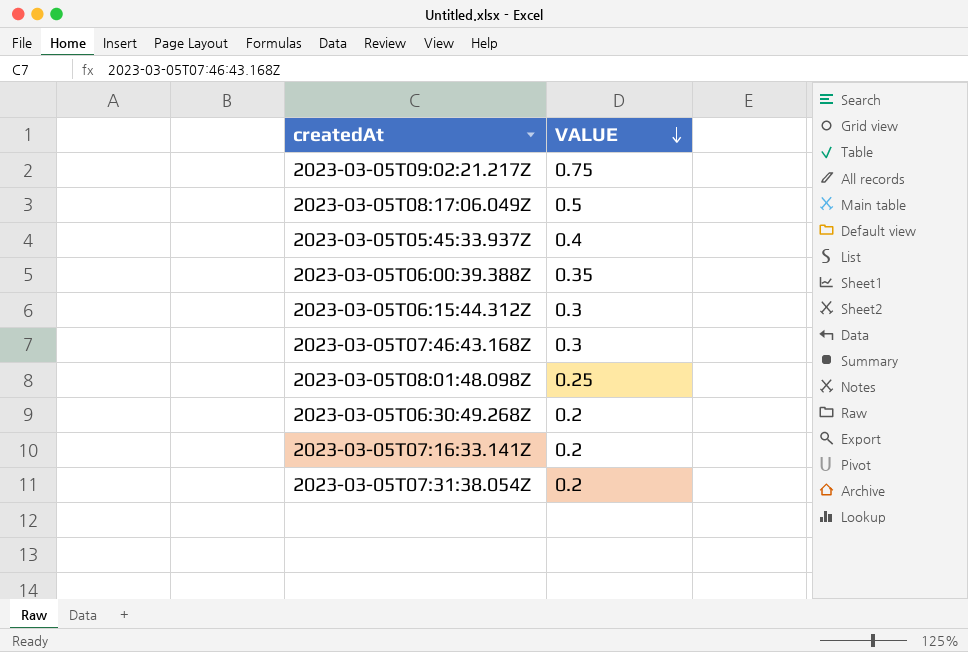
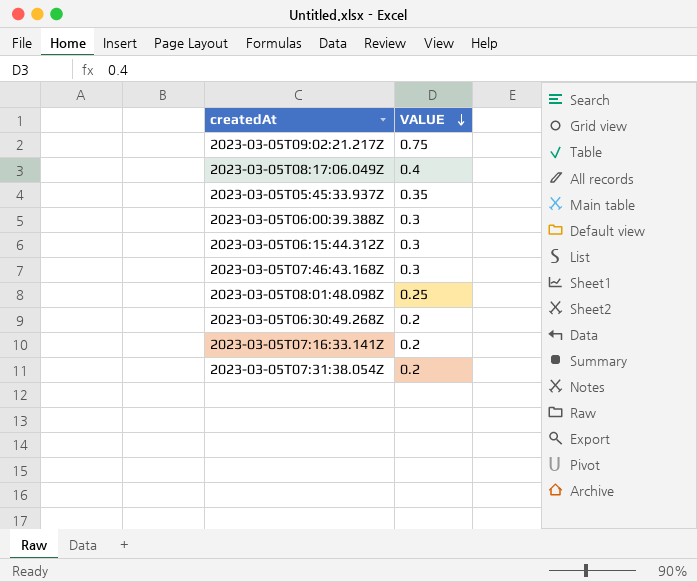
2023-03-05T08:17:06.049Z | VALUE: 0.5 -> 0.4
2023-03-05T05:45:33.937Z | VALUE: 0.4 -> 0.35
2023-03-05T06:00:39.388Z | VALUE: 0.35 -> 0.3

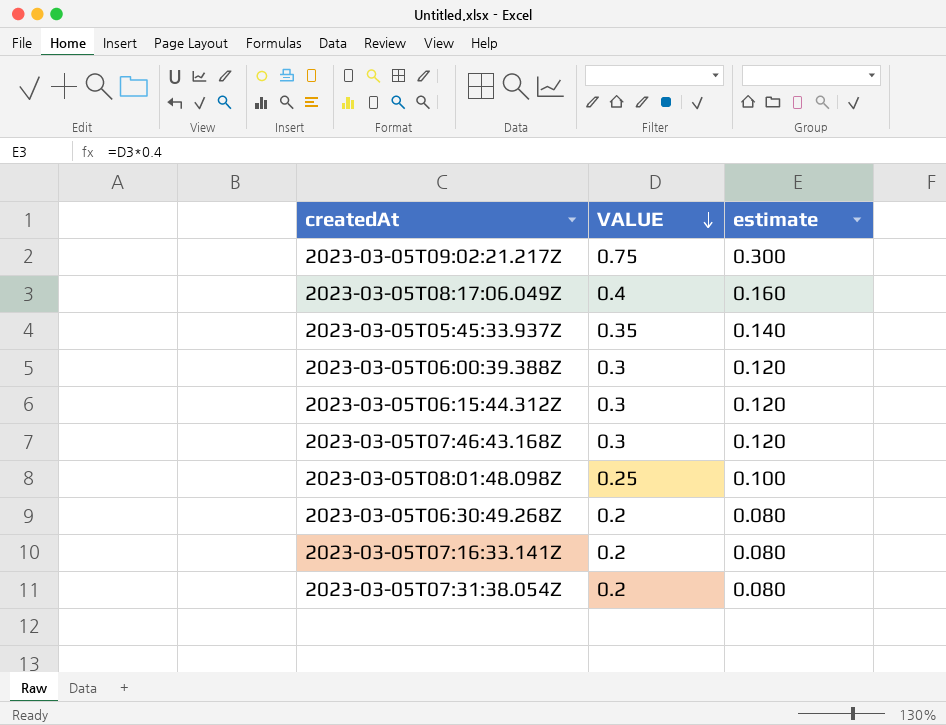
column estimate | formula: none -> [VALUE] * 0.4

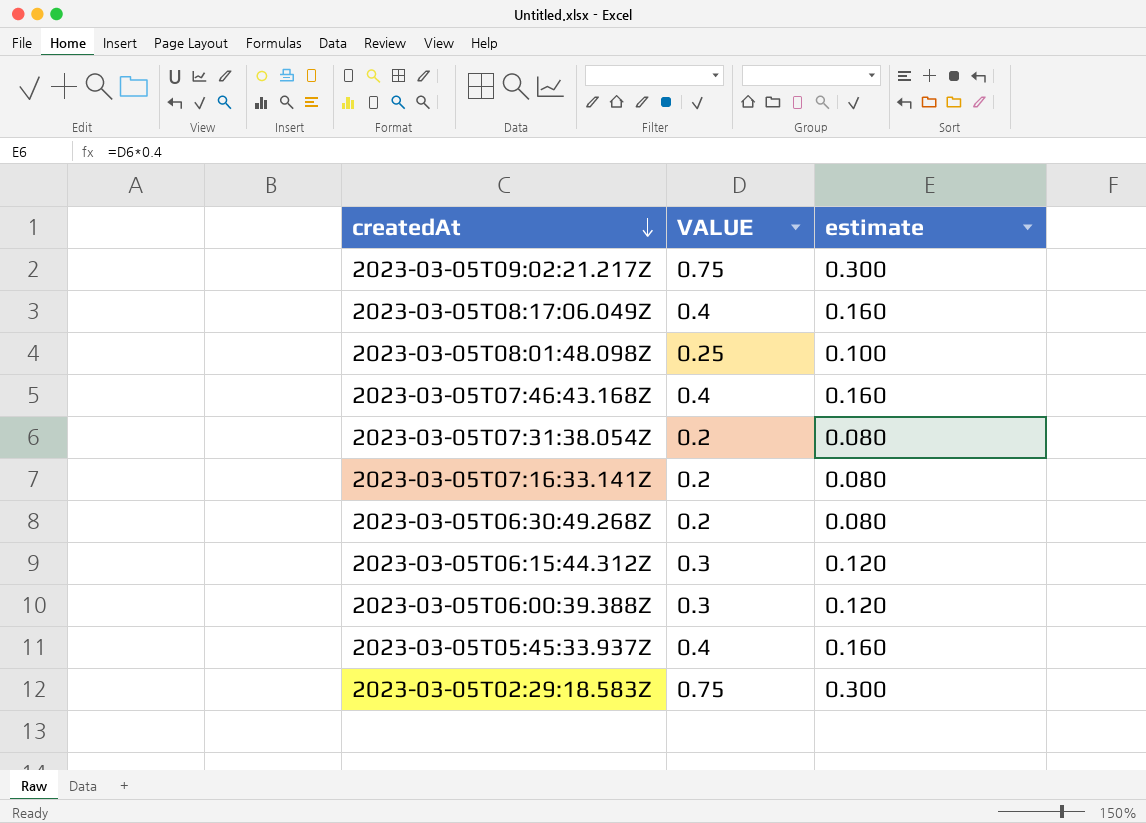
row order: VALUE descending -> createdAt descending
2023-03-05T07:46:43.168Z | VALUE: 0.3 -> 0.4
2023-03-05T07:46:43.168Z | estimate: 0.120 -> 0.160
2023-03-05T05:45:33.937Z | VALUE: 0.35 -> 0.4
2023-03-05T05:45:33.937Z | estimate: 0.140 -> 0.160
row 2023-03-05T02:29:18.583Z: none -> 0.75 | 0.300

